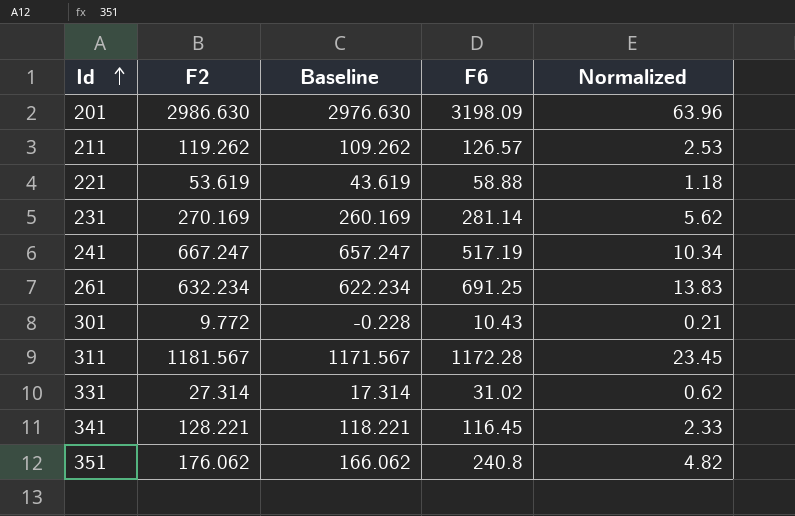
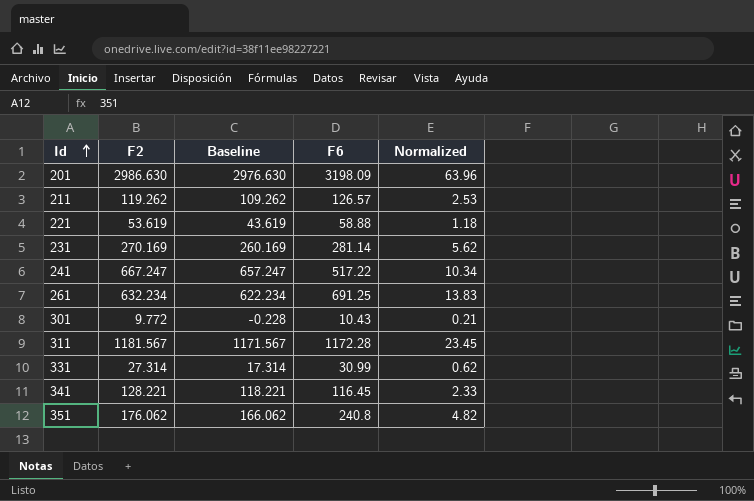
241 | F6: 517.19 -> 517.22
331 | F6: 31.02 -> 30.99

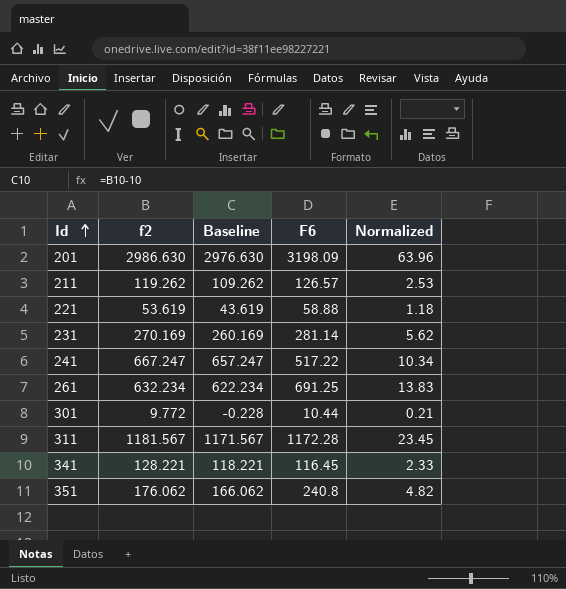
column name: F2 -> f2
row 331: 27.314 | 17.314 | 30.99 | 0.62 -> none
301 | F6: 10.43 -> 10.44

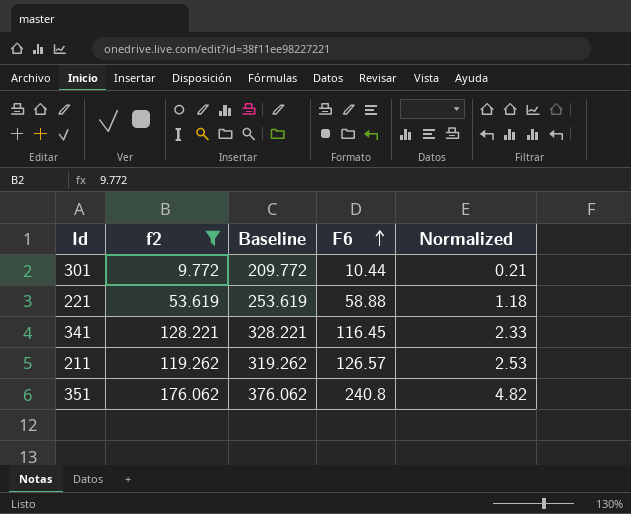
filter: none -> f2 <= 176.062
row order: Id ascending -> F6 ascending
column Baseline | formula: [f2] - 10 -> [f2] + 200

